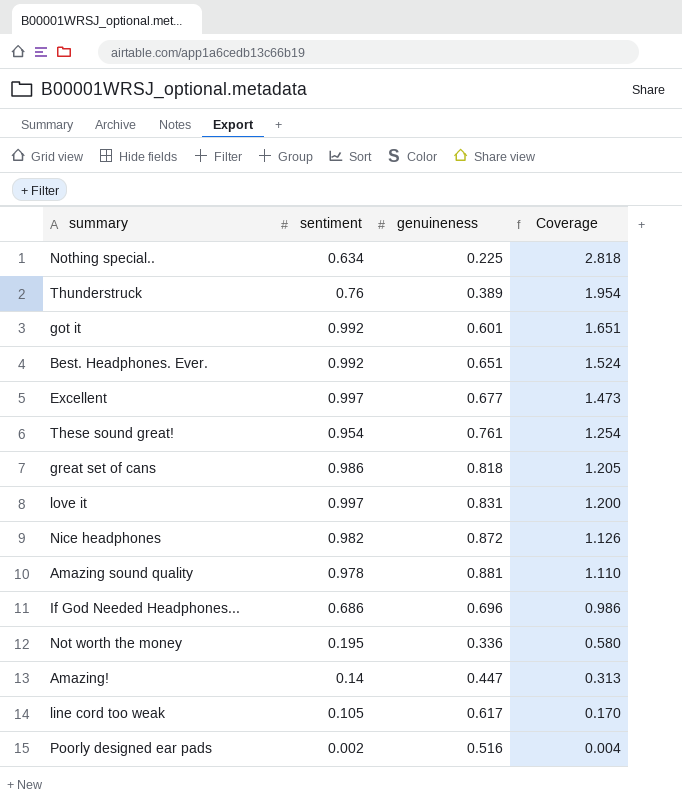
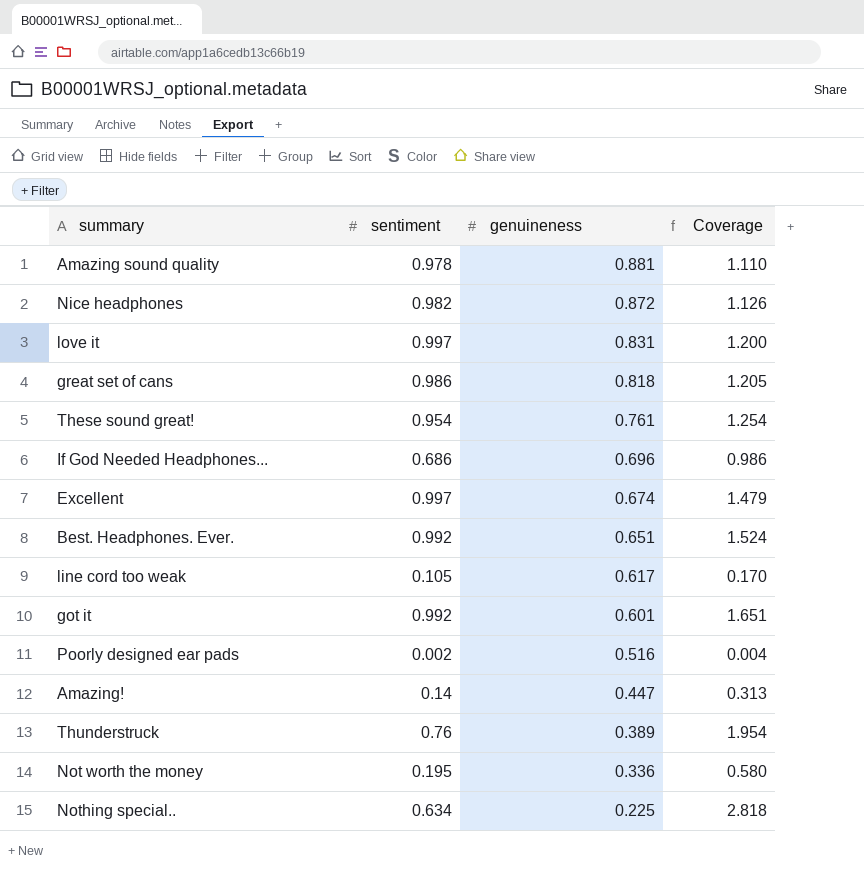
row order: Coverage descending -> genuineness descending
Excellent | genuineness: 0.677 -> 0.674
Excellent | Coverage: 1.473 -> 1.479

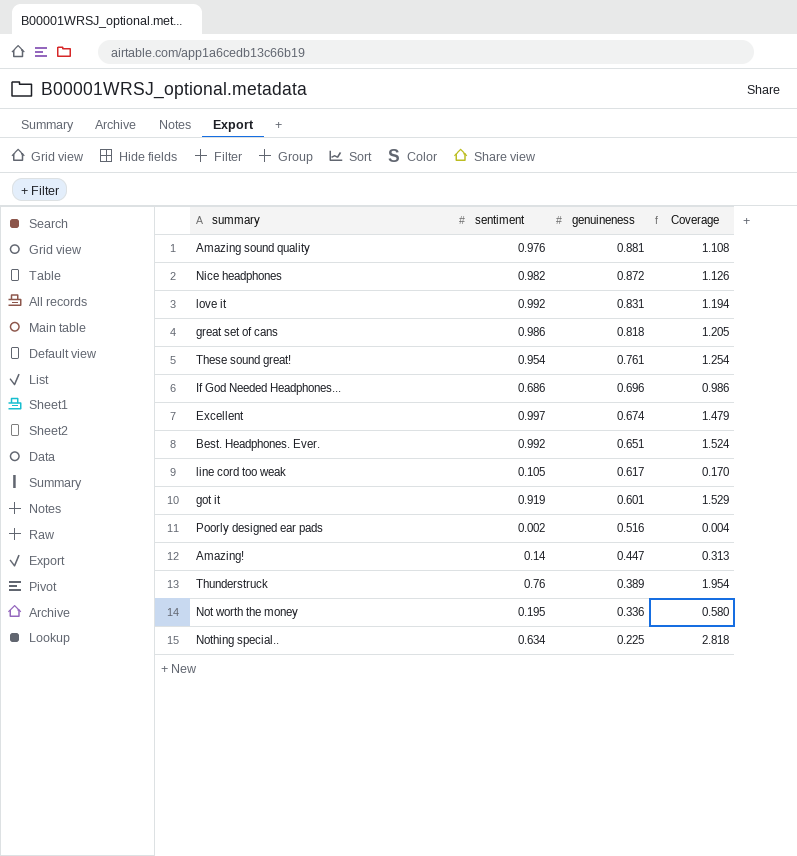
Amazing sound quality | sentiment: 0.978 -> 0.976
Amazing sound quality | Coverage: 1.110 -> 1.108
love it | sentiment: 0.997 -> 0.992
love it | Coverage: 1.200 -> 1.194
got it | sentiment: 0.992 -> 0.919
got it | Coverage: 1.651 -> 1.529

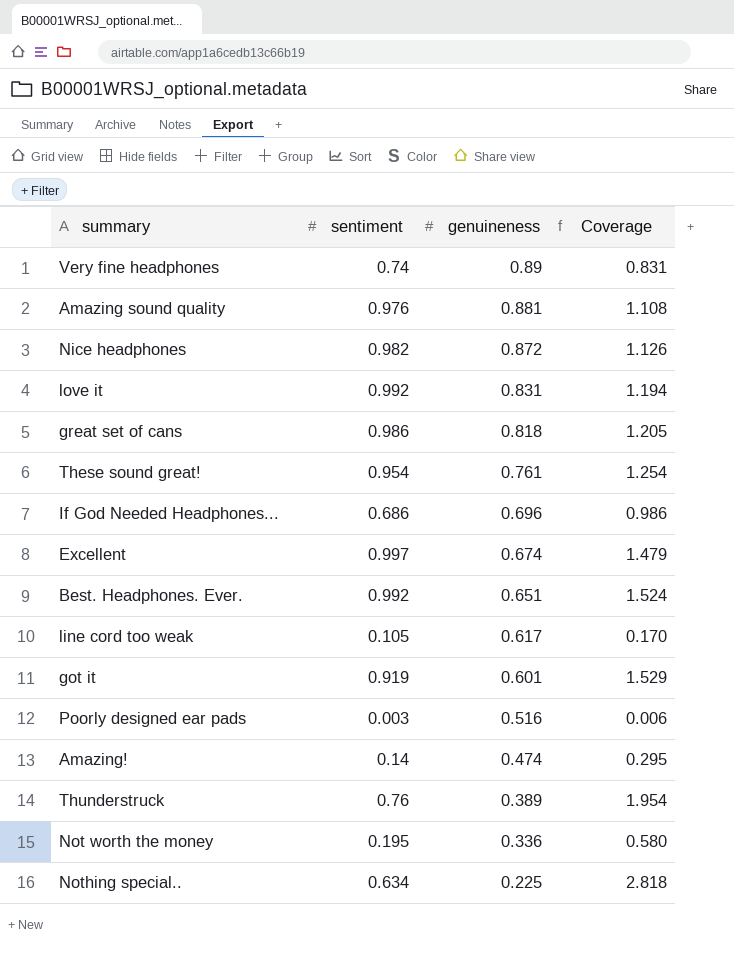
row Very fine headphones: none -> 0.74 | 0.89 | 0.831
Poorly designed ear pads | sentiment: 0.002 -> 0.003
Poorly designed ear pads | Coverage: 0.004 -> 0.006
Amazing! | genuineness: 0.447 -> 0.474
Amazing! | Coverage: 0.313 -> 0.295

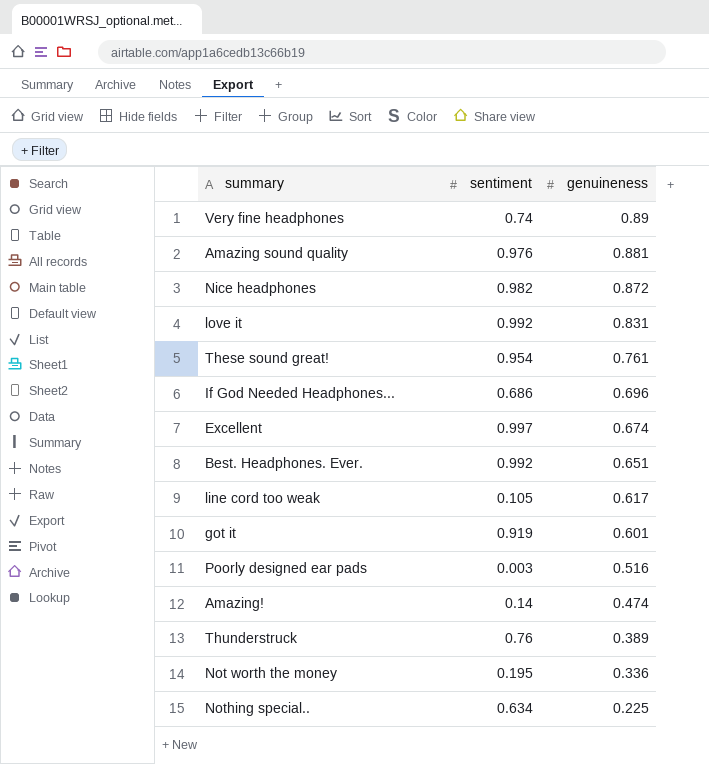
column Coverage | formula: [sentiment] / [genuineness] -> none
row great set of cans: 0.986 | 0.818 | 1.205 -> none

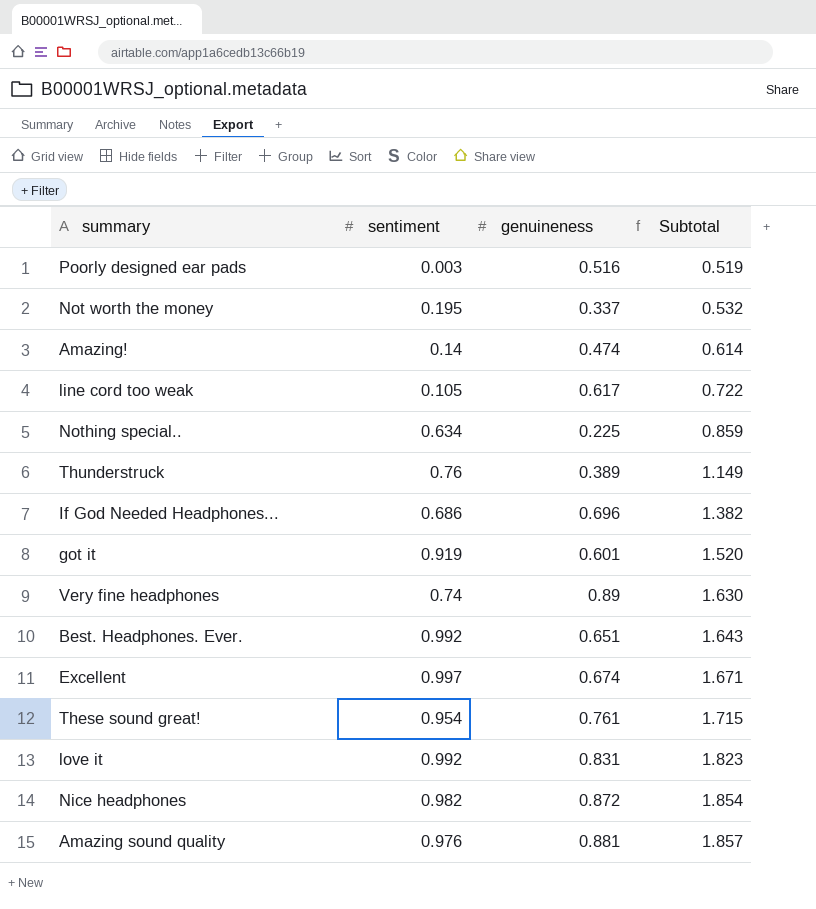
row order: genuineness descending -> Subtotal ascending
column Subtotal | formula: none -> [sentiment] + [genuineness]
Not worth the money | genuineness: 0.336 -> 0.337

